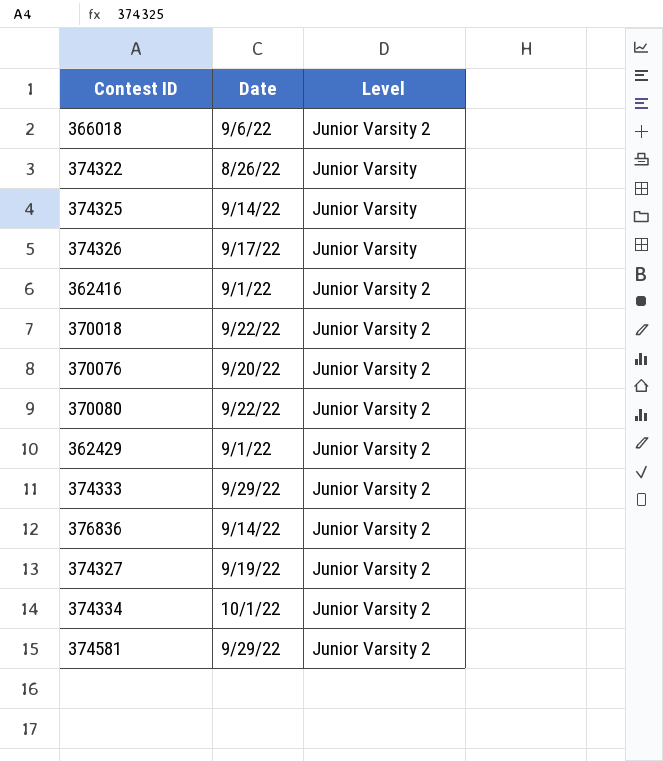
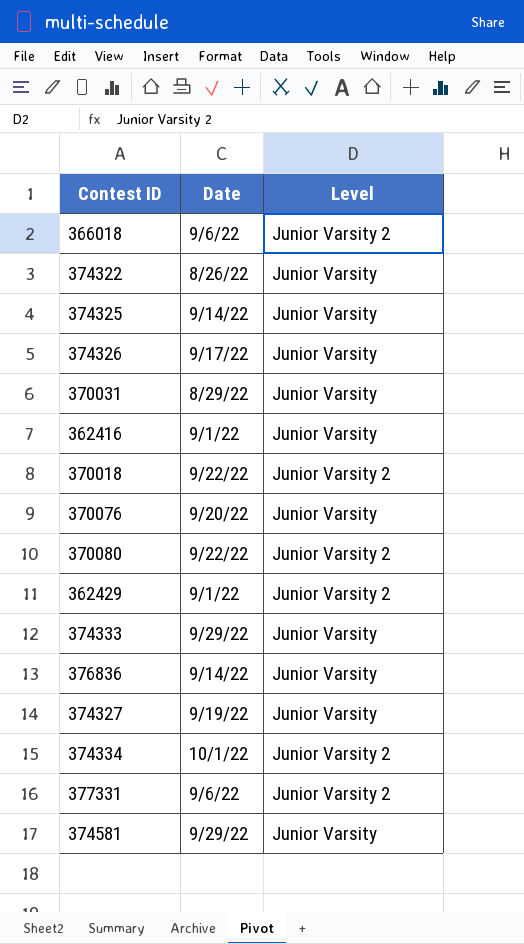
row 370031: none -> 8/29/22 | Junior Varsity
362416 | Level: Junior Varsity 2 -> Junior Varsity
370076 | Level: Junior Varsity 2 -> Junior Varsity
374333 | Level: Junior Varsity 2 -> Junior Varsity
376836 | Level: Junior Varsity 2 -> Junior Varsity
374327 | Level: Junior Varsity 2 -> Junior Varsity
row 377331: none -> 9/6/22 | Junior Varsity 2
374581 | Level: Junior Varsity 2 -> Junior Varsity

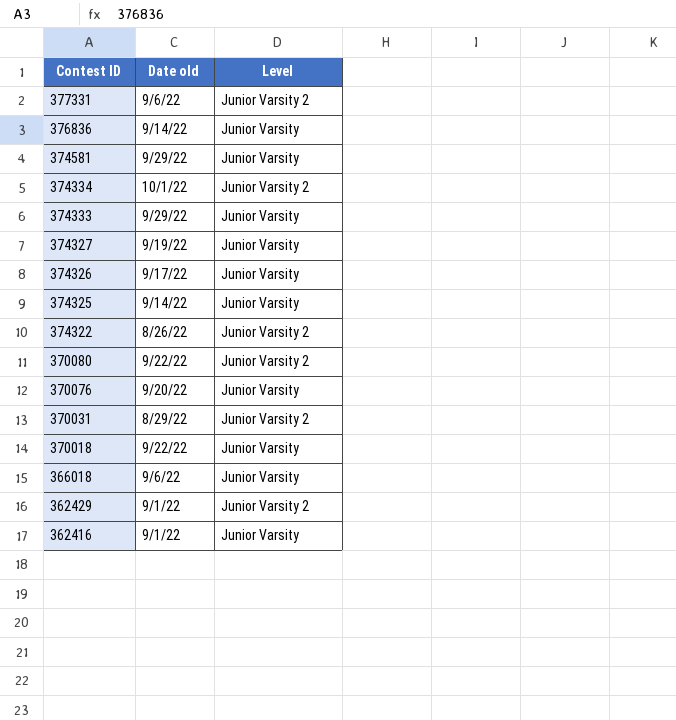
row order: none -> Contest ID descending
column name: Date -> Date old
374322 | Level: Junior Varsity -> Junior Varsity 2
370031 | Level: Junior Varsity -> Junior Varsity 2
370018 | Level: Junior Varsity 2 -> Junior Varsity
366018 | Level: Junior Varsity 2 -> Junior Varsity

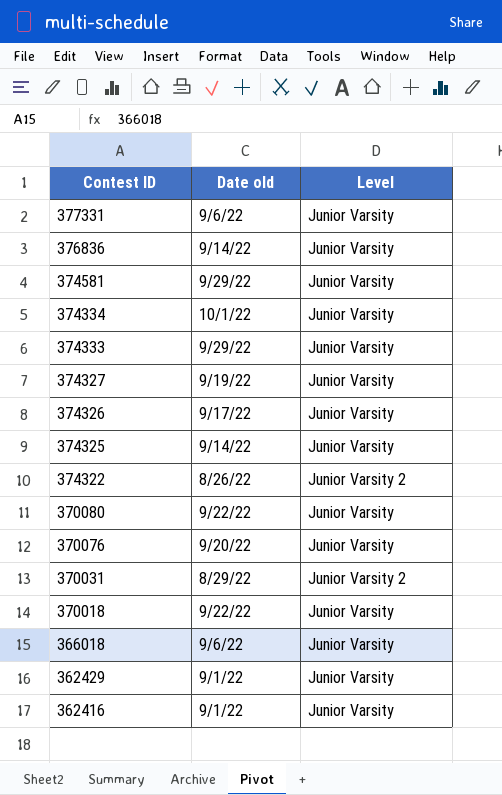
377331 | Level: Junior Varsity 2 -> Junior Varsity
374334 | Level: Junior Varsity 2 -> Junior Varsity
370080 | Level: Junior Varsity 2 -> Junior Varsity
362429 | Level: Junior Varsity 2 -> Junior Varsity

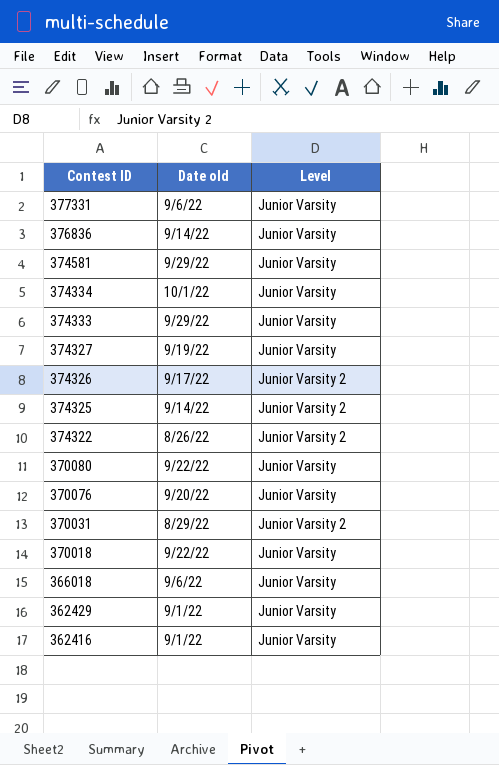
374326 | Level: Junior Varsity -> Junior Varsity 2
374325 | Level: Junior Varsity -> Junior Varsity 2

